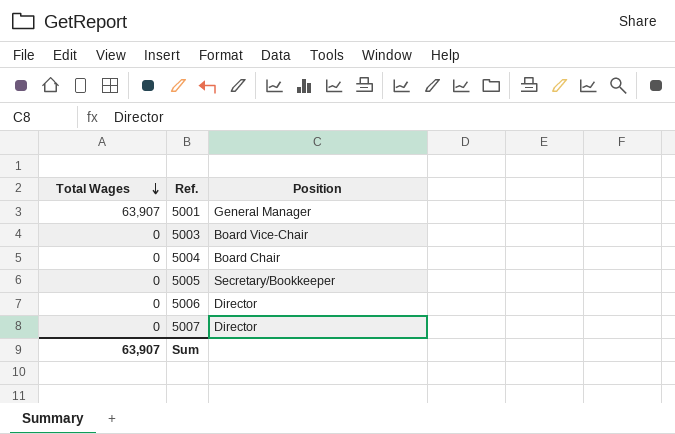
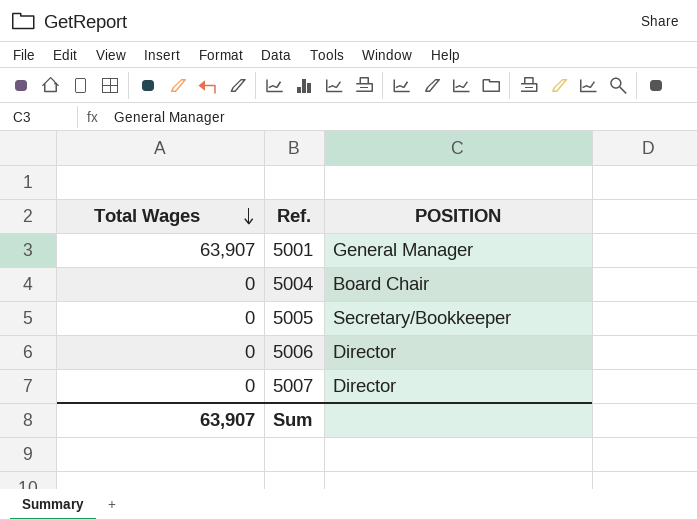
column name: Position -> POSITION
row 5003: 0 | Board Vice-Chair -> none

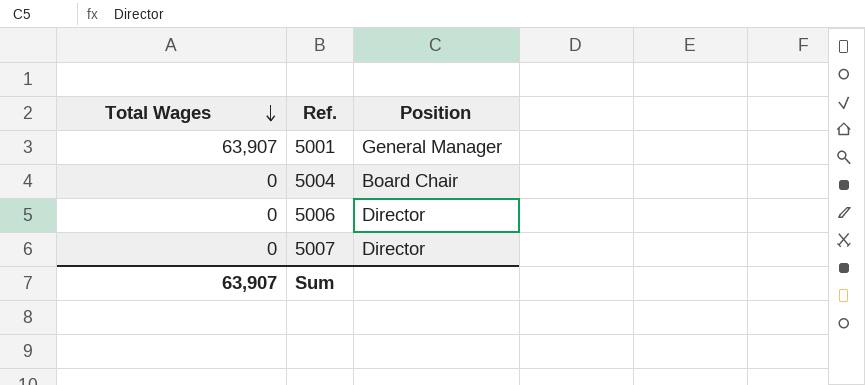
column name: POSITION -> Position
row 5005: 0 | Secretary/Bookkeeper -> none

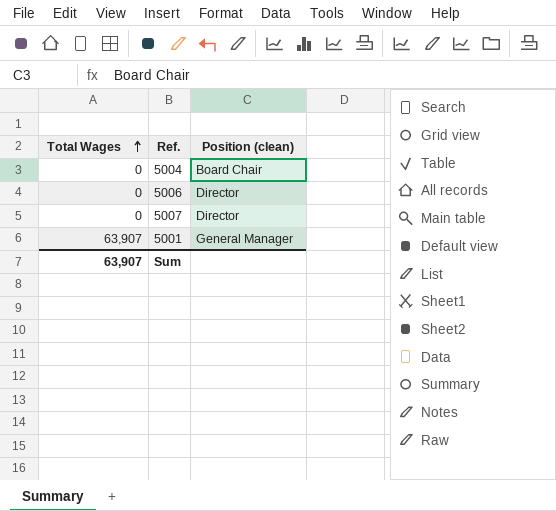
row order: Total Wages descending -> Total Wages ascending
column name: Position -> Position (clean)

